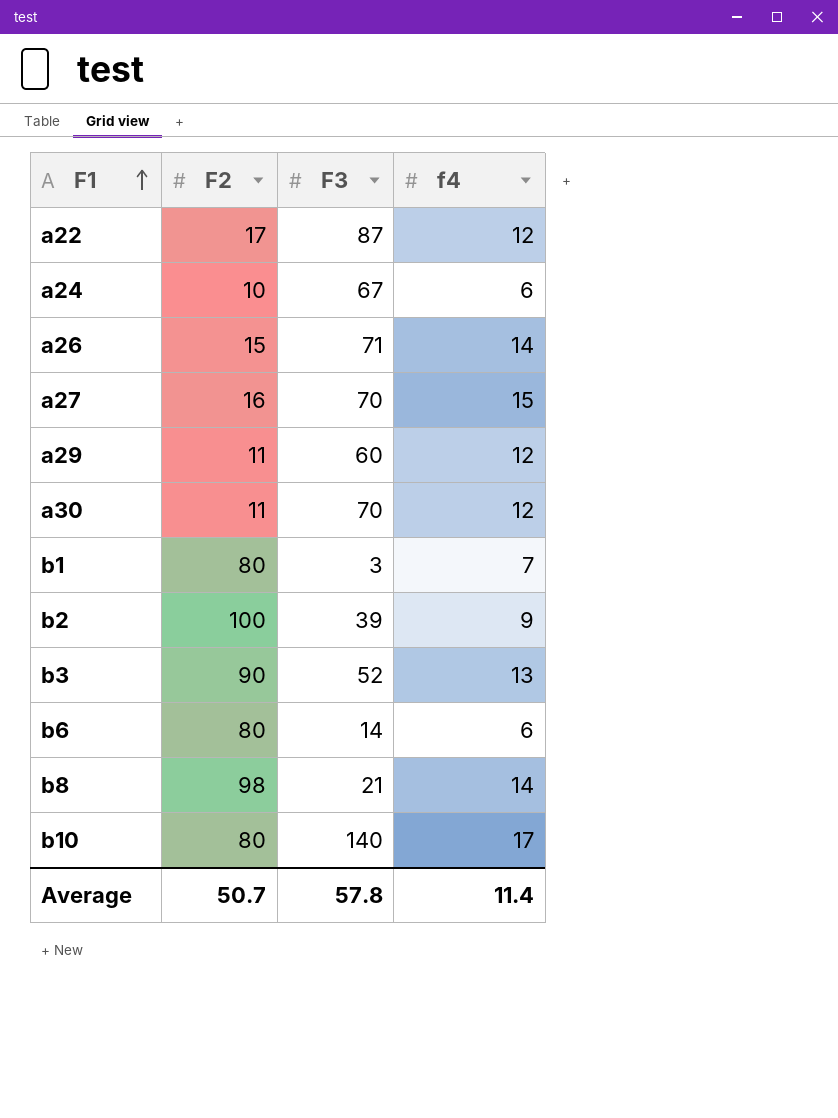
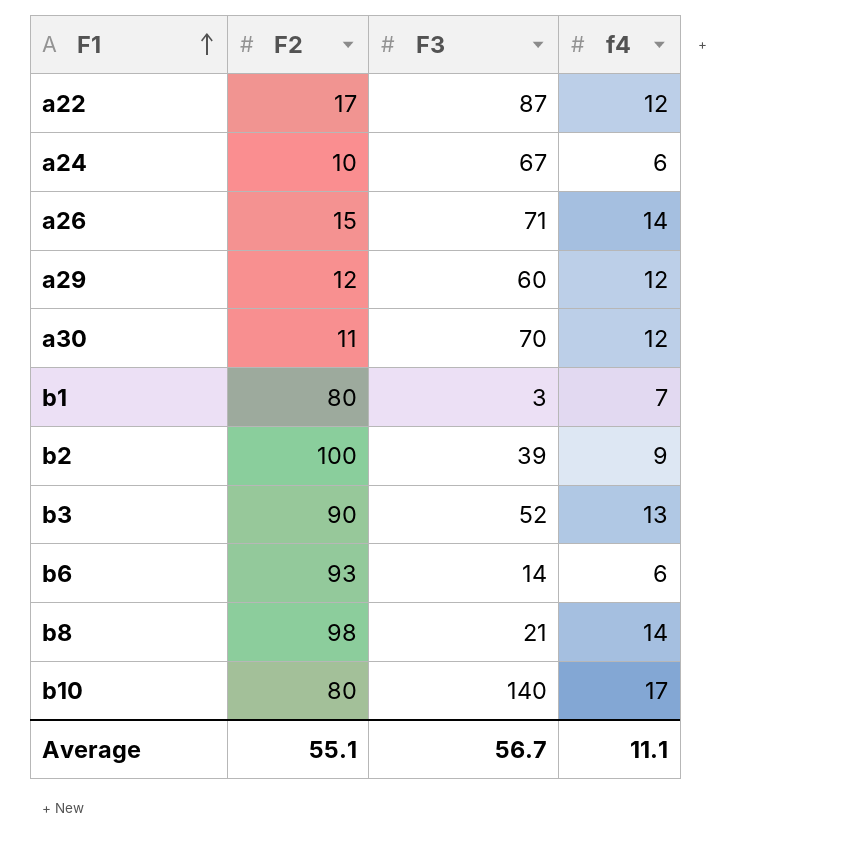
row a27: 16 | 70 | 15 -> none
a29 | F2: 11 -> 12
b6 | F2: 80 -> 93
Average | F2: 50.7 -> 55.1
Average | F3: 57.8 -> 56.7
Average | f4: 11.4 -> 11.1

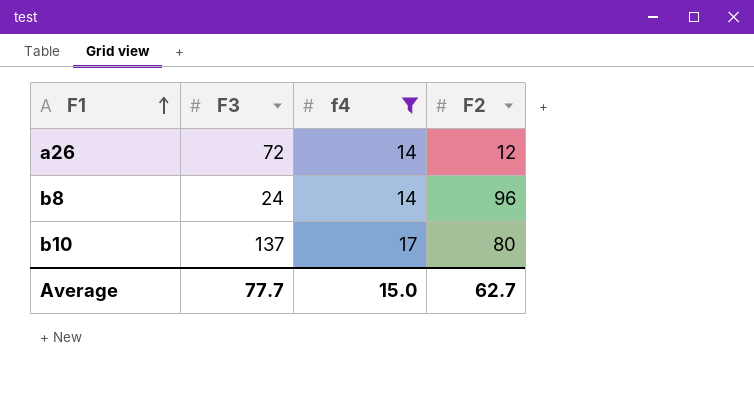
filter: none -> f4 >= 14
column F2 | position: 2 -> 4
a26 | F3: 71 -> 72
a26 | F2: 15 -> 12
b8 | F3: 21 -> 24
b8 | F2: 98 -> 96
b10 | F3: 140 -> 137
Average | F3: 56.7 -> 77.7
Average | f4: 11.1 -> 15.0
Average | F2: 55.1 -> 62.7

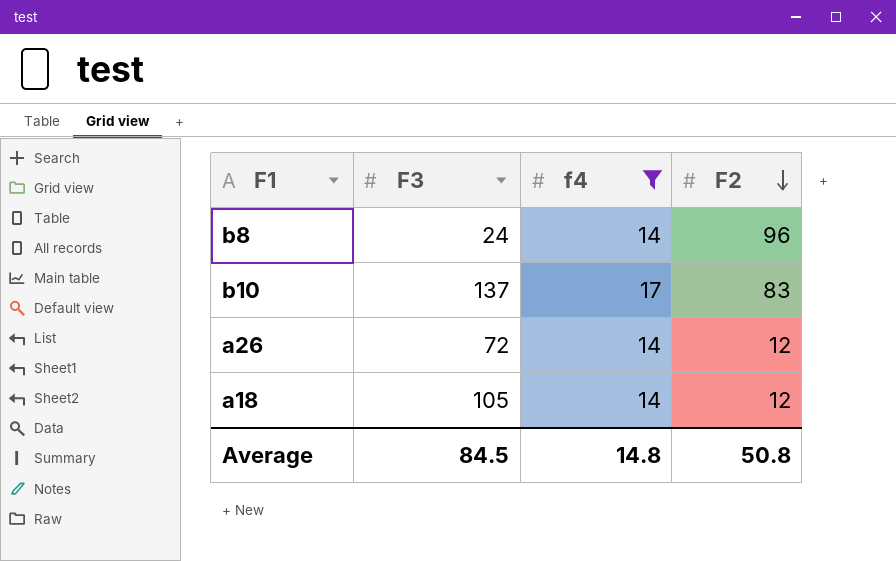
row order: F1 ascending -> F2 descending
b10 | F2: 80 -> 83
row a18: none -> 105 | 14 | 12
Average | F3: 77.7 -> 84.5
Average | f4: 15.0 -> 14.8
Average | F2: 62.7 -> 50.8

